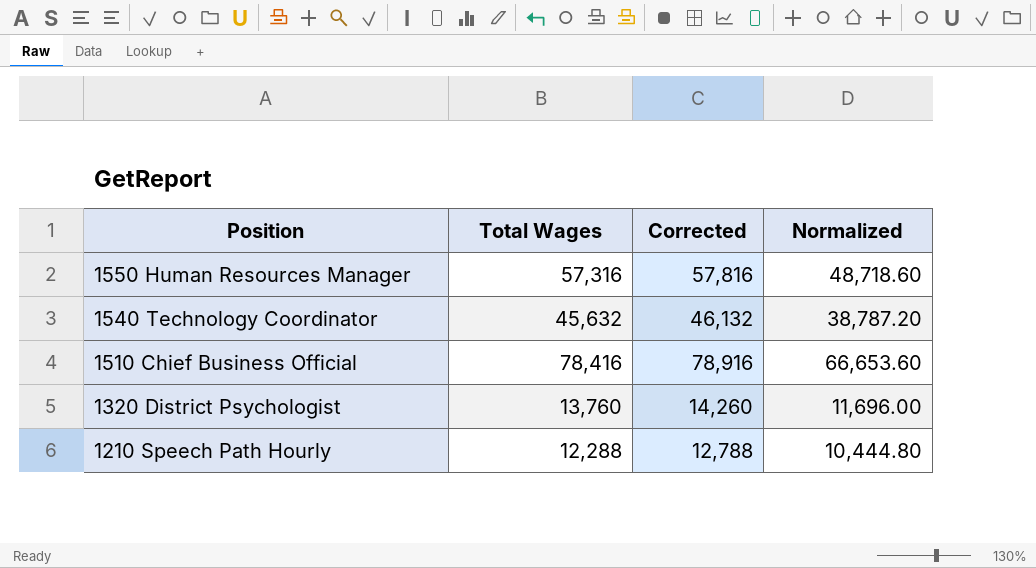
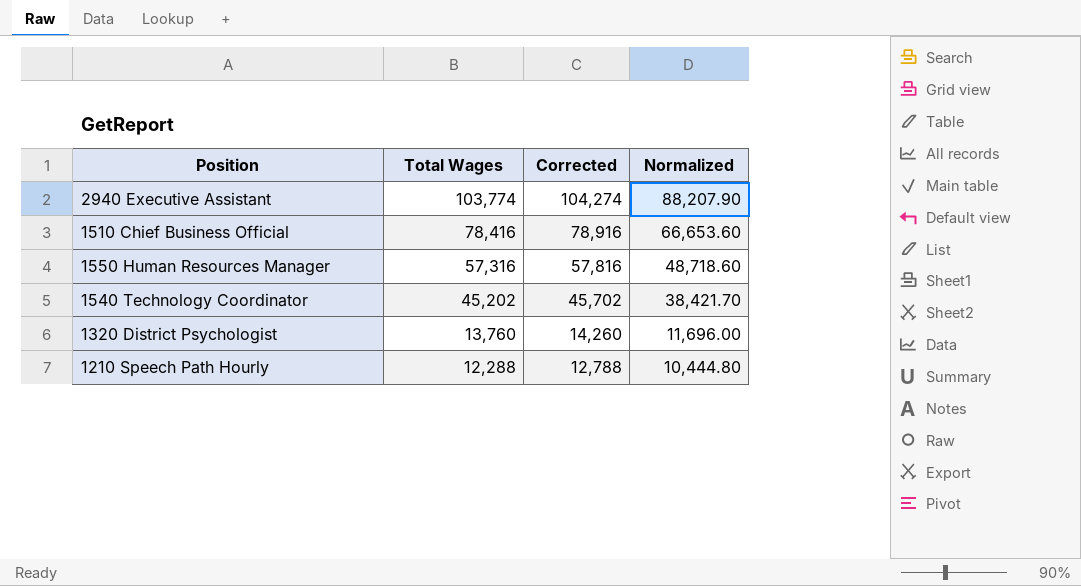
row order: Position descending -> Total Wages descending
row 2940 Executive Assistant: none -> 103,774 | 104,274 | 88,207.90
1540 Technology Coordinator | Total Wages: 45,632 -> 45,202
1540 Technology Coordinator | Corrected: 46,132 -> 45,702
1540 Technology Coordinator | Normalized: 38,787.20 -> 38,421.70

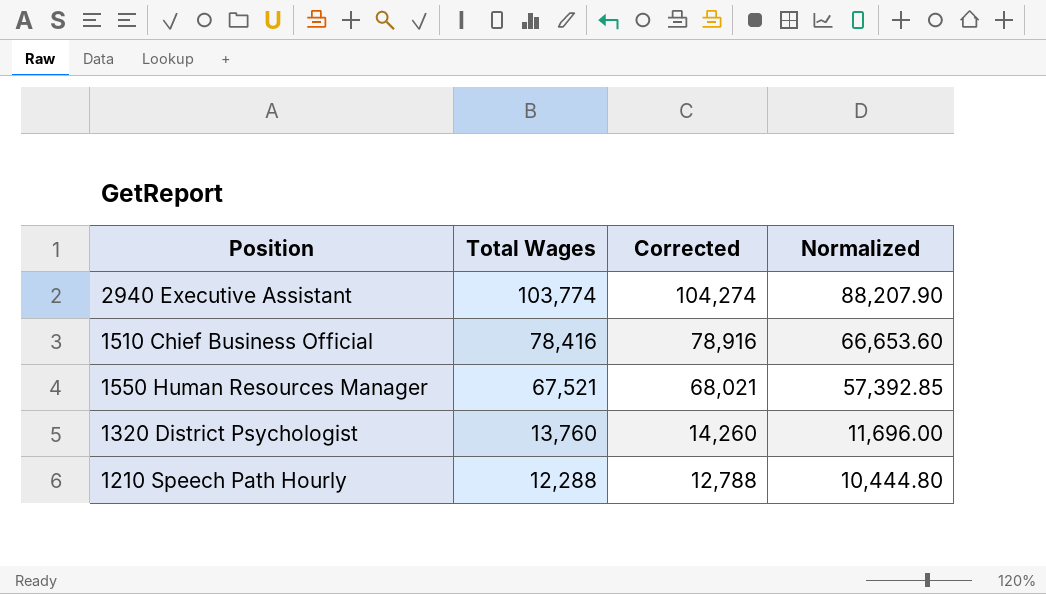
row 1540 Technology Coordinator: 45,202 | 45,702 | 38,421.70 -> none
1550 Human Resources Manager | Total Wages: 57,316 -> 67,521
1550 Human Resources Manager | Corrected: 57,816 -> 68,021
1550 Human Resources Manager | Normalized: 48,718.60 -> 57,392.85

